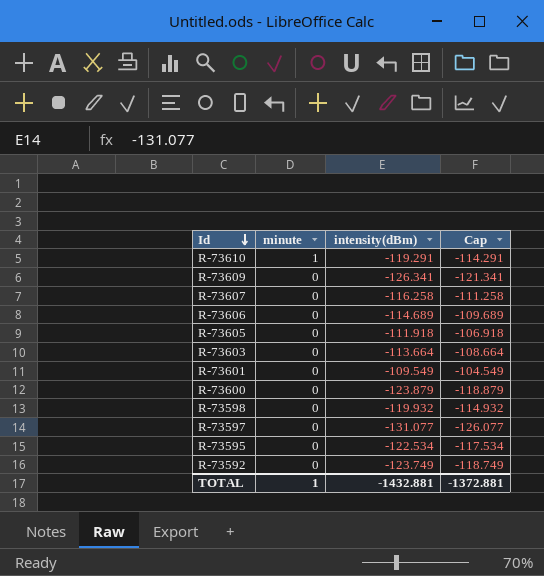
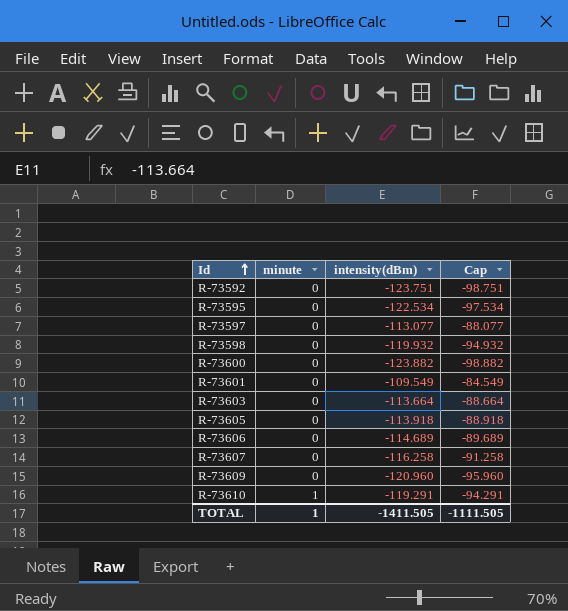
row order: Id descending -> Id ascending
column Cap | formula: [intensity(dBm)] + 5 -> [intensity(dBm)] + 25
R-73592 | intensity(dBm): -123.749 -> -123.751
R-73597 | intensity(dBm): -131.077 -> -113.077
R-73600 | intensity(dBm): -123.879 -> -123.882
R-73605 | intensity(dBm): -111.918 -> -113.918
R-73609 | intensity(dBm): -126.341 -> -120.960
TOTAL | intensity(dBm): -1432.881 -> -1411.505
TOTAL | Cap: -1372.881 -> -1111.505

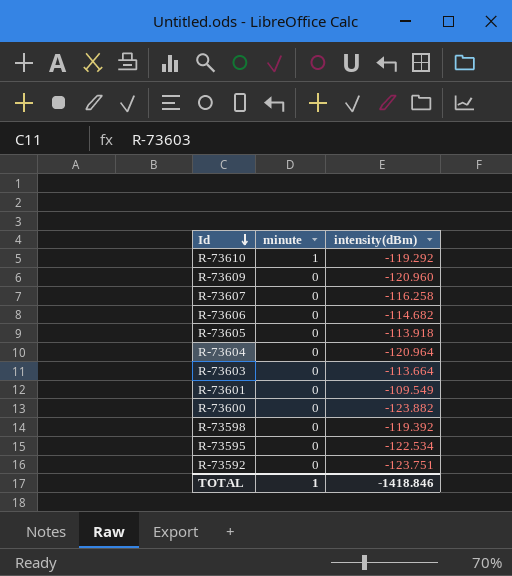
row order: Id ascending -> Id descending
column Cap | formula: [intensity(dBm)] + 25 -> none
row R-73597: 0 | -113.077 | -88.077 -> none
R-73610 | intensity(dBm): -119.291 -> -119.292
R-73606 | intensity(dBm): -114.689 -> -114.682
row R-73604: none -> 0 | -120.964
R-73598 | intensity(dBm): -119.932 -> -119.392
TOTAL | intensity(dBm): -1411.505 -> -1418.846

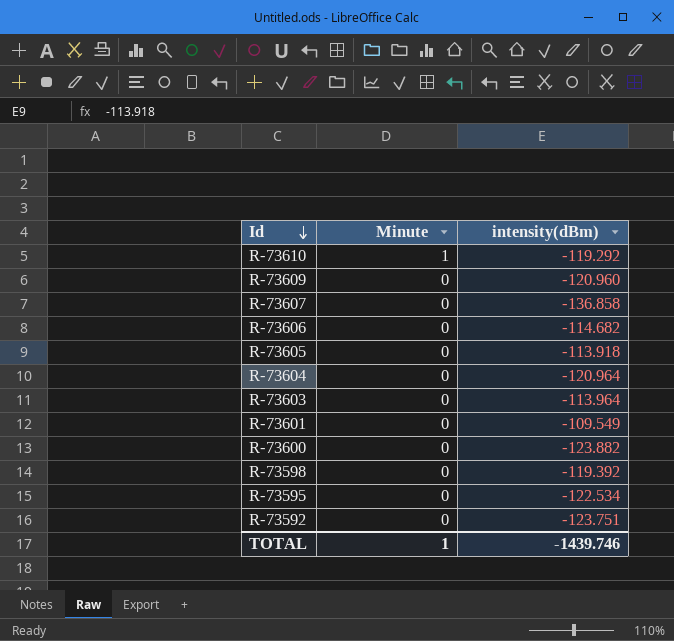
column name: minute -> Minute
R-73607 | intensity(dBm): -116.258 -> -136.858
R-73603 | intensity(dBm): -113.664 -> -113.964
TOTAL | intensity(dBm): -1418.846 -> -1439.746

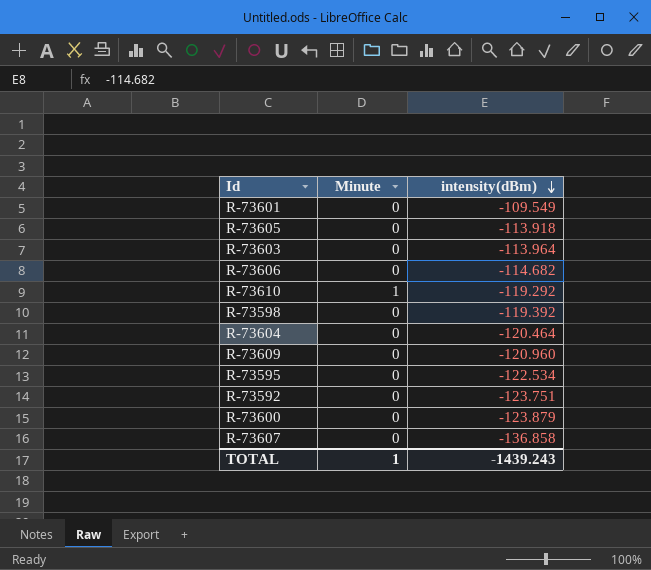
row order: Id descending -> intensity(dBm) descending
R-73604 | intensity(dBm): -120.964 -> -120.464
R-73600 | intensity(dBm): -123.882 -> -123.879
TOTAL | intensity(dBm): -1439.746 -> -1439.243

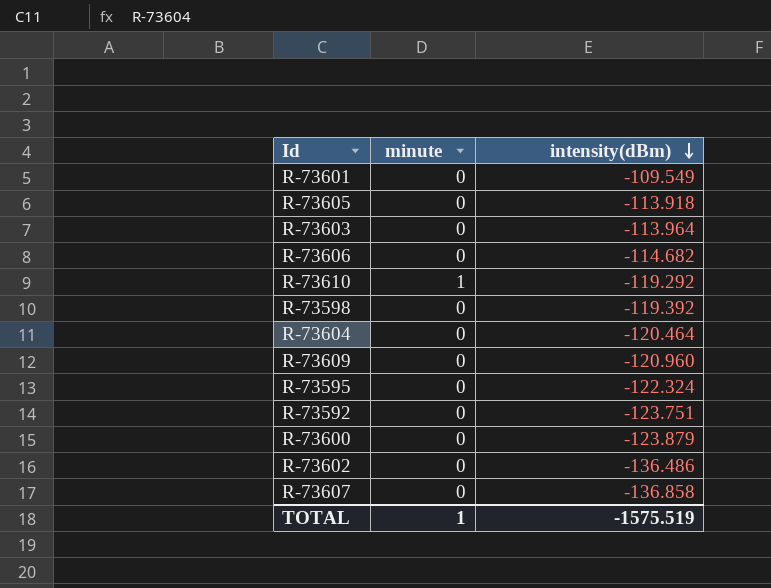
column name: Minute -> minute
R-73595 | intensity(dBm): -122.534 -> -122.324
row R-73602: none -> 0 | -136.486
TOTAL | intensity(dBm): -1439.243 -> -1575.519

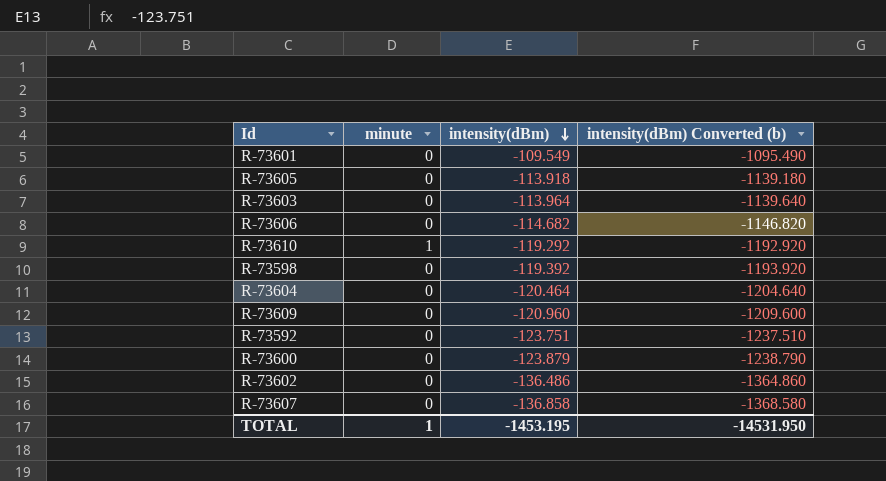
column intensity(dBm) Converted (b) | formula: none -> [intensity(dBm)] * 10
row R-73595: 0 | -122.324 -> none
TOTAL | intensity(dBm): -1575.519 -> -1453.195

